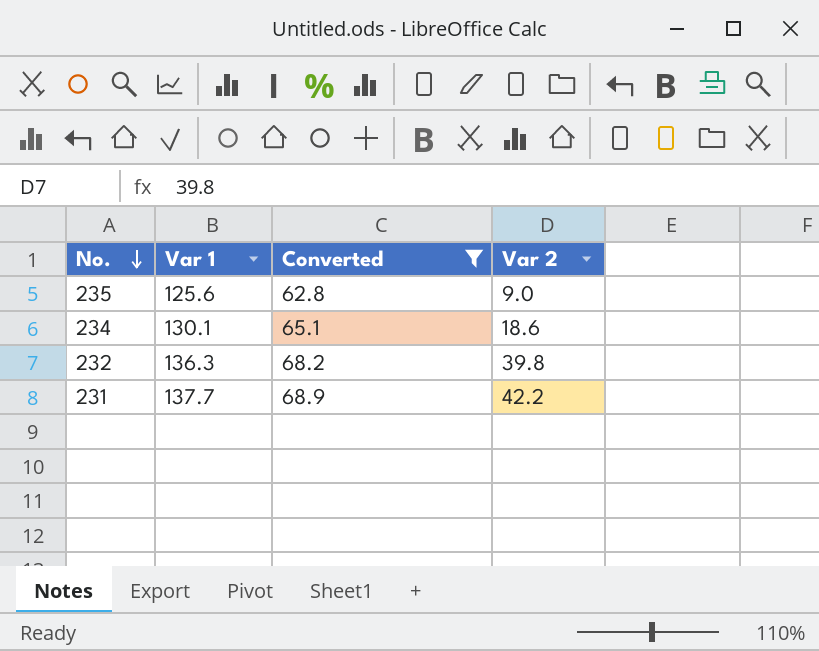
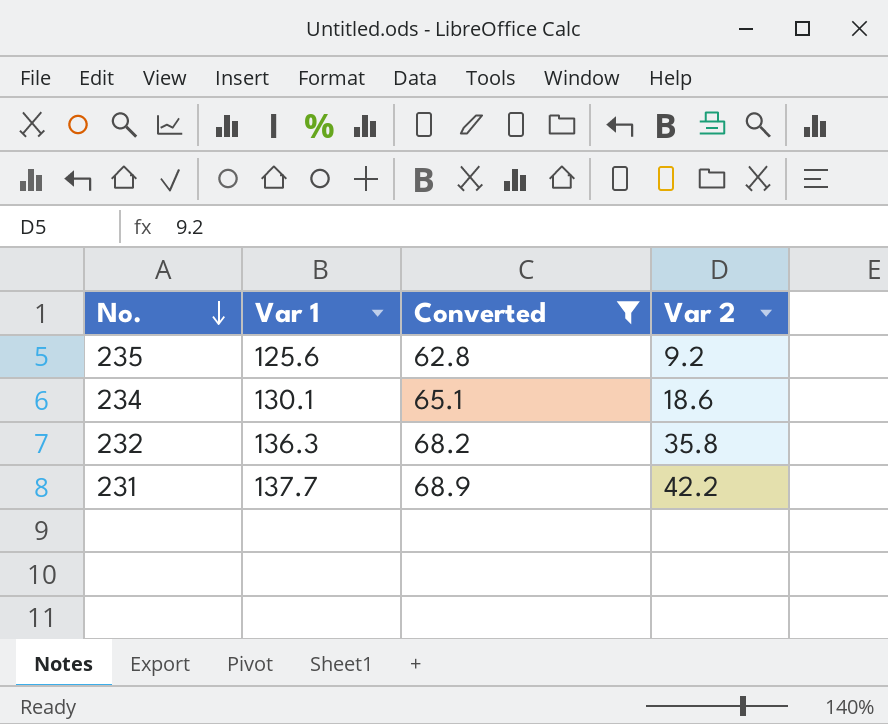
235 | Var 2: 9.0 -> 9.2
232 | Var 2: 39.8 -> 35.8

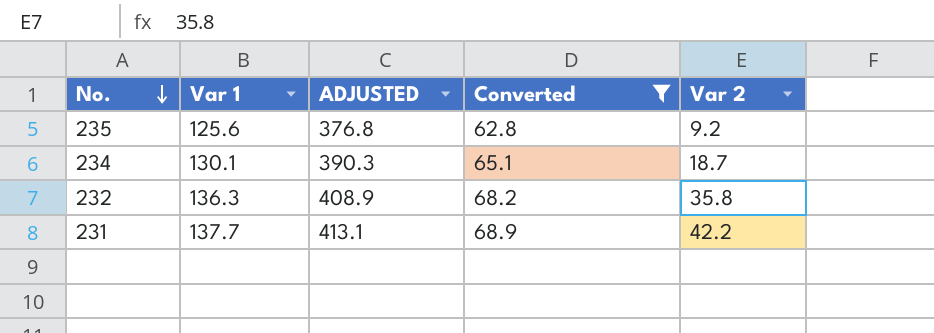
column ADJUSTED | formula: none -> [Var 1] * 3
234 | Var 2: 18.6 -> 18.7

